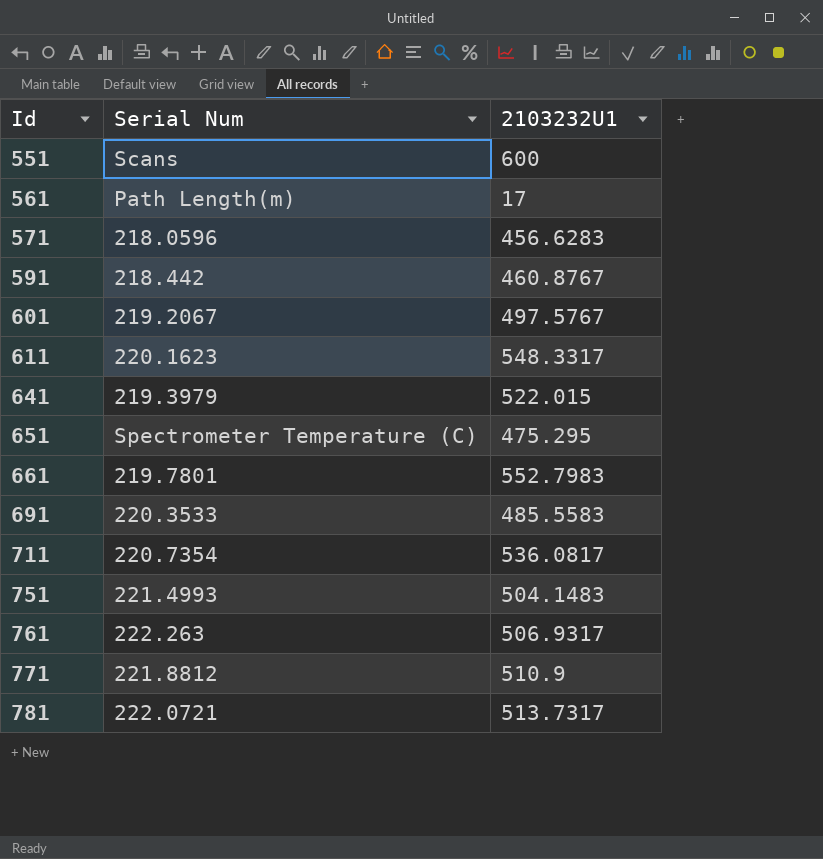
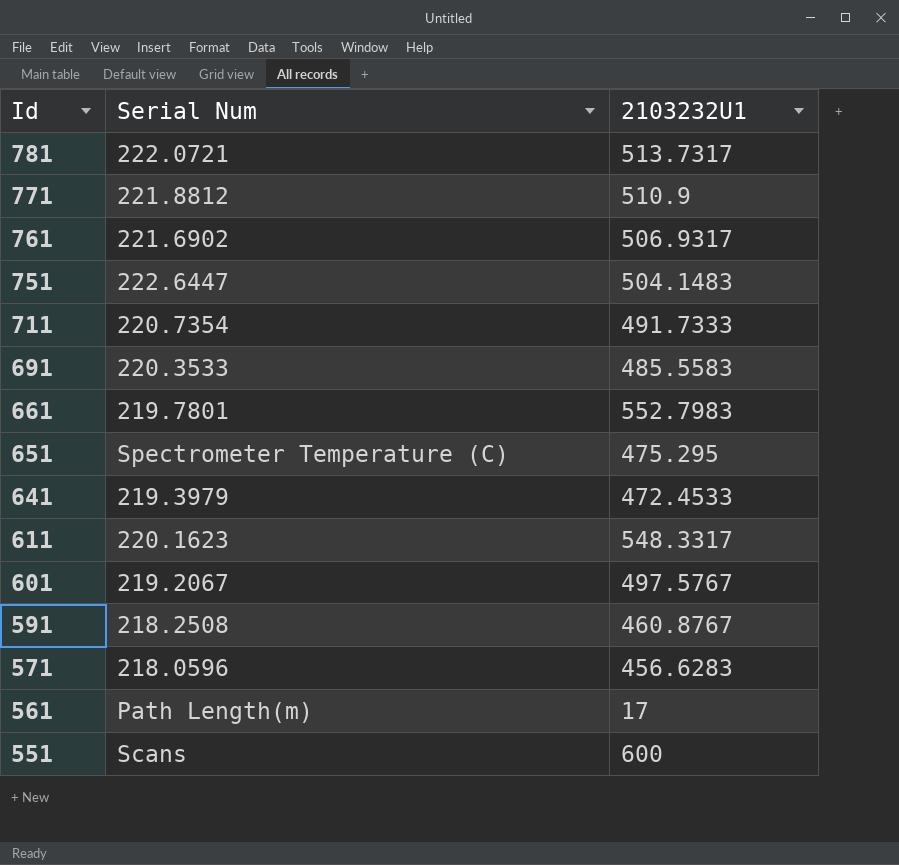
row order: Id ascending -> Id descending
761 | Serial Num: 222.263 -> 221.6902
751 | Serial Num: 221.4993 -> 222.6447
711 | 2103232U1: 536.0817 -> 491.7333
641 | 2103232U1: 522.015 -> 472.4533
591 | Serial Num: 218.442 -> 218.2508

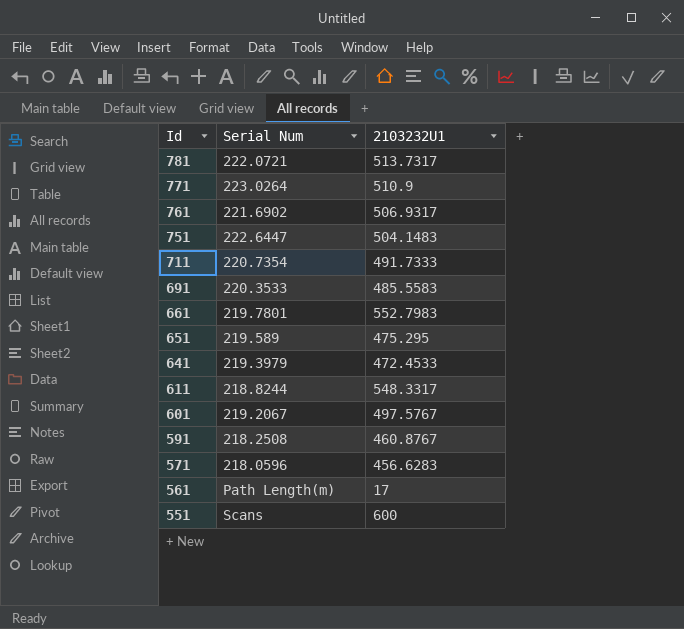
771 | Serial Num: 221.8812 -> 223.0264
651 | Serial Num: Spectrometer Temperature (C) -> 219.589
611 | Serial Num: 220.1623 -> 218.8244

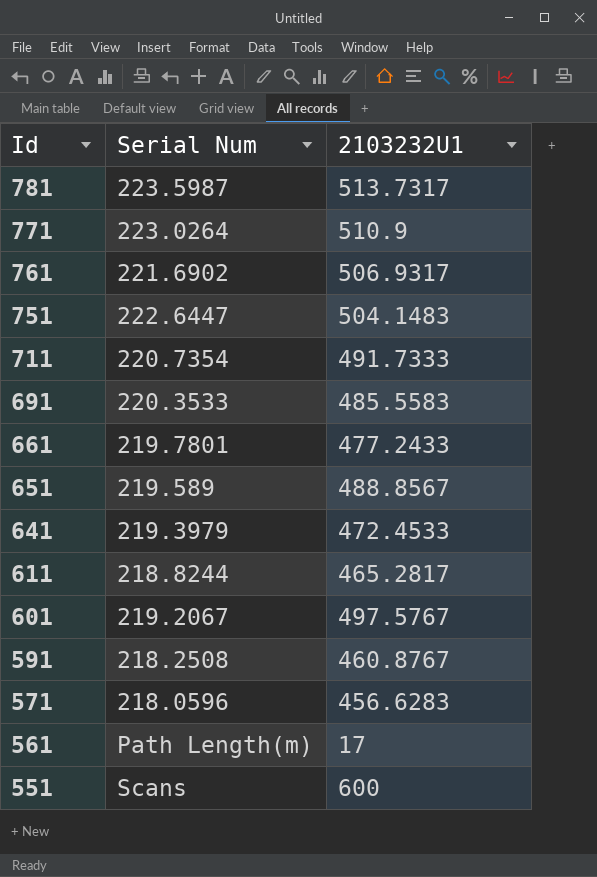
781 | Serial Num: 222.0721 -> 223.5987
661 | 2103232U1: 552.7983 -> 477.2433
651 | 2103232U1: 475.295 -> 488.8567
611 | 2103232U1: 548.3317 -> 465.2817

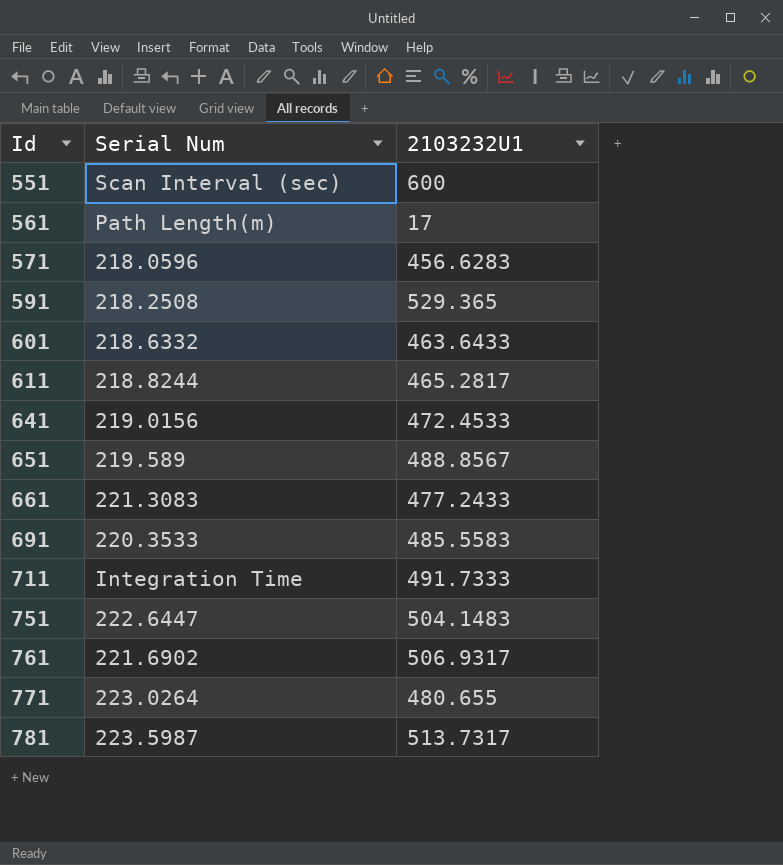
row order: Id descending -> Id ascending
551 | Serial Num: Scans -> Scan Interval (sec)
591 | 2103232U1: 460.8767 -> 529.365
601 | Serial Num: 219.2067 -> 218.6332
601 | 2103232U1: 497.5767 -> 463.6433
641 | Serial Num: 219.3979 -> 219.0156
661 | Serial Num: 219.7801 -> 221.3083
711 | Serial Num: 220.7354 -> Integration Time
771 | 2103232U1: 510.9 -> 480.655

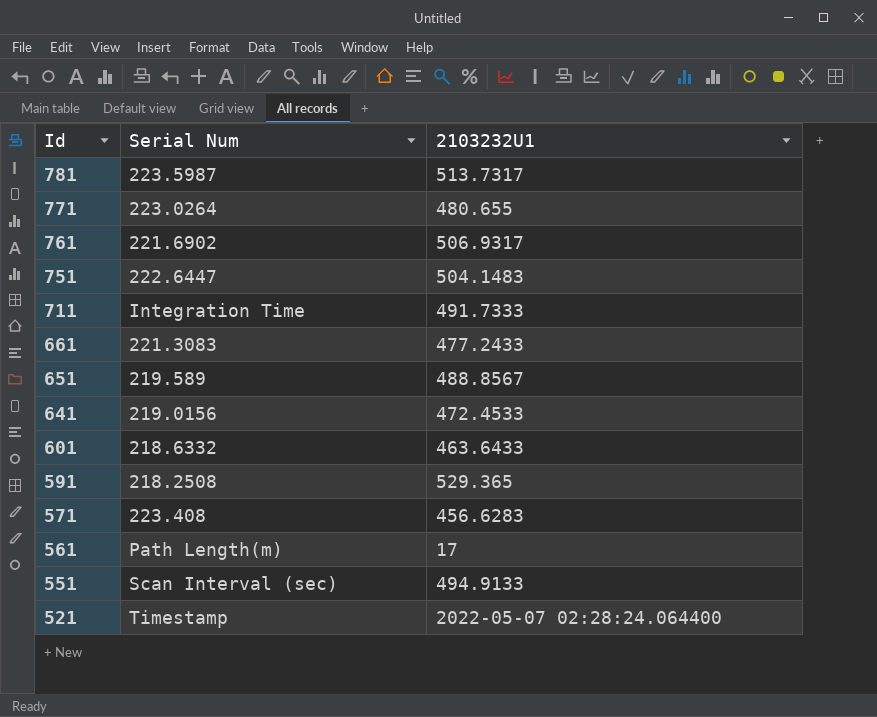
row order: Id ascending -> Id descending
row 611: 218.8244 | 465.2817 -> none
row 691: 220.3533 | 485.5583 -> none
571 | Serial Num: 218.0596 -> 223.408
551 | 2103232U1: 600 -> 494.9133
row 521: none -> Timestamp | 2022-05-07 02:28:24.064400

